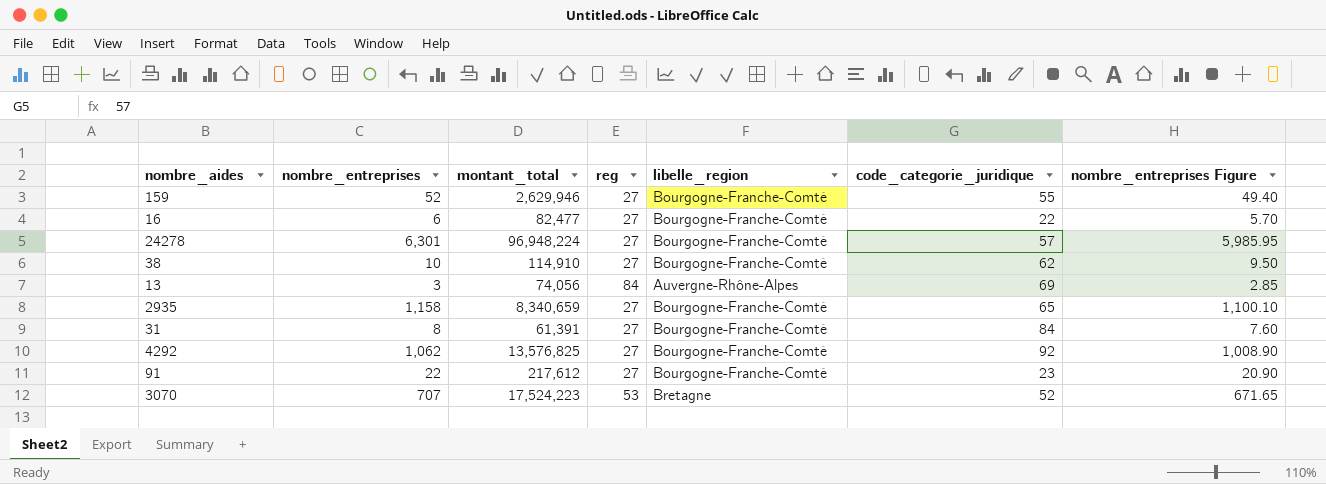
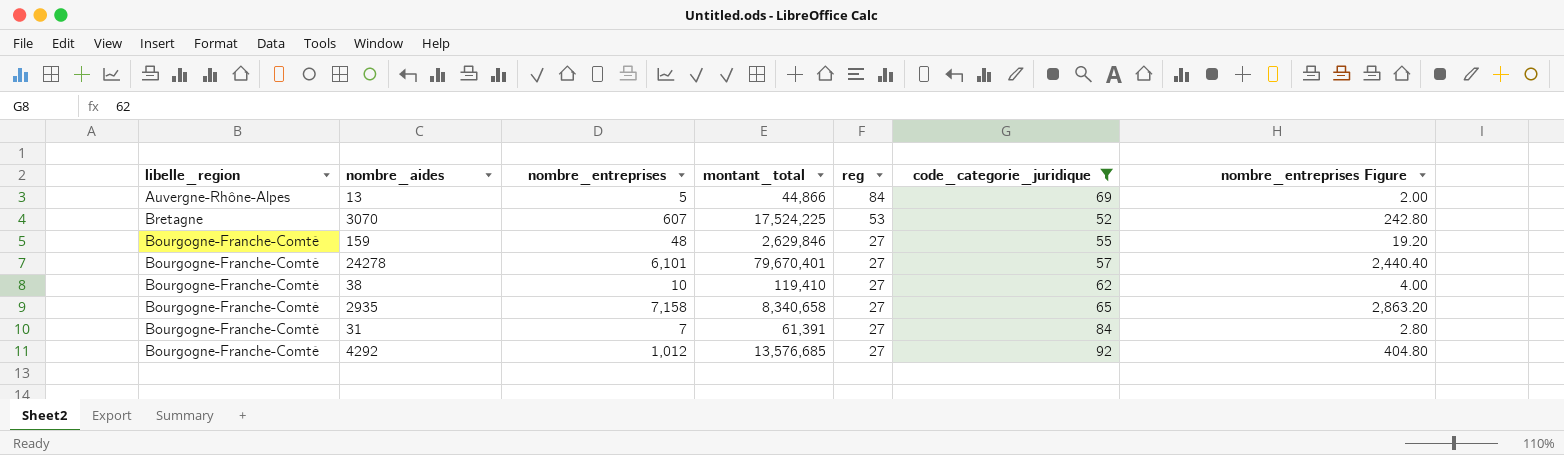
filter: none -> code_categorie_juridique >= 52
row order: none -> reg descending
column libelle_region | position: 5 -> 1
column nombre_entreprises Figure | formula: [nombre_entreprises] * 0.95 -> [nombre_entreprises] * 0.4
13 | nombre_entreprises: 3 -> 5
13 | montant_total: 74,056 -> 44,866
3070 | nombre_entreprises: 707 -> 607
3070 | montant_total: 17,524,223 -> 17,524,225
159 | nombre_entreprises: 52 -> 48
159 | montant_total: 2,629,946 -> 2,629,846
24278 | nombre_entreprises: 6,301 -> 6,101
24278 | montant_total: 96,948,224 -> 79,670,401
38 | montant_total: 114,910 -> 119,410
2935 | nombre_entreprises: 1,158 -> 7,158
2935 | montant_total: 8,340,659 -> 8,340,658
31 | nombre_entreprises: 8 -> 7
4292 | nombre_entreprises: 1,062 -> 1,012
4292 | montant_total: 13,576,825 -> 13,576,685

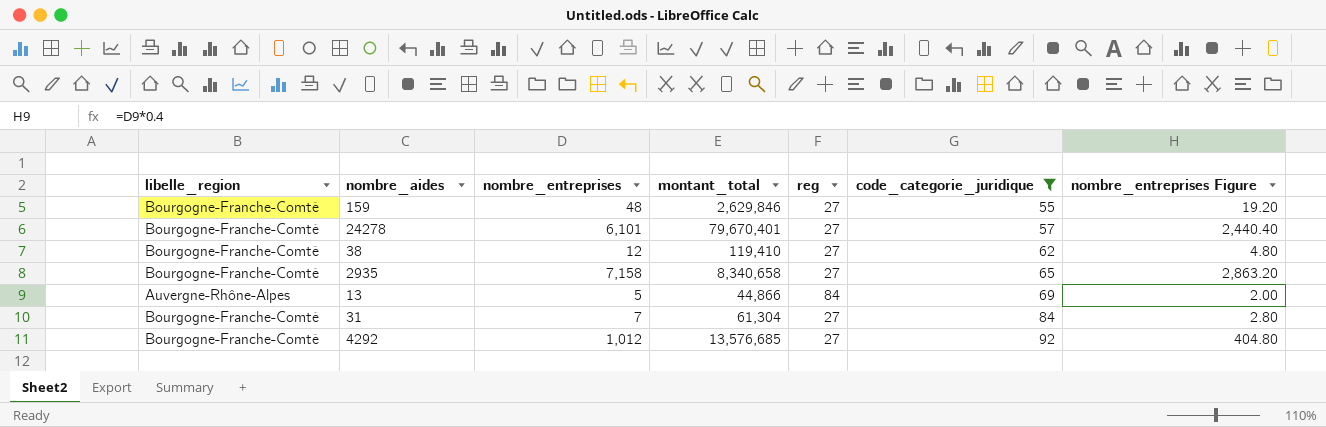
row order: reg descending -> code_categorie_juridique ascending
row 3070: Bretagne | 607 | 17,524,225 | 53 | 52 | 242.80 -> none
38 | nombre_entreprises: 10 -> 12
38 | nombre_entreprises Figure: 4.00 -> 4.80
31 | montant_total: 61,391 -> 61,304

